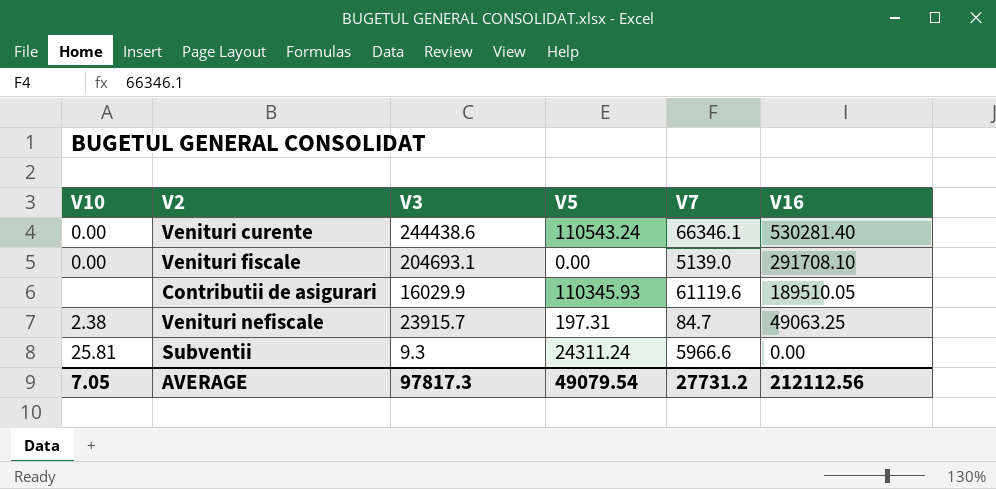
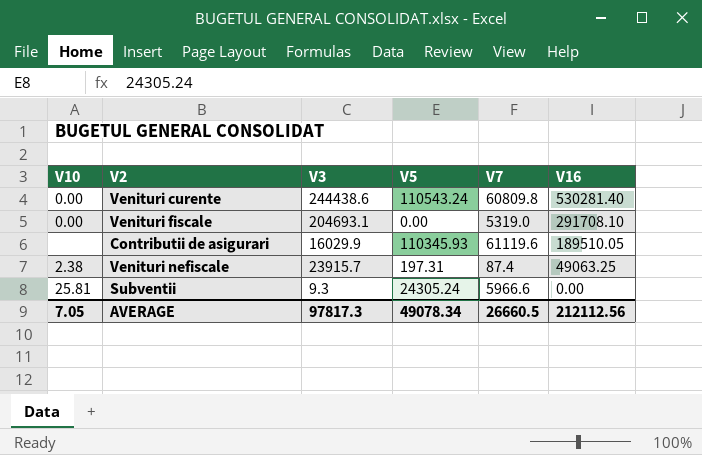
Venituri curente | V7: 66346.1 -> 60809.8
Venituri fiscale | V7: 5139.0 -> 5319.0
Venituri nefiscale | V7: 84.7 -> 87.4
Subventii | V5: 24311.24 -> 24305.24
AVERAGE | V5: 49079.54 -> 49078.34
AVERAGE | V7: 27731.2 -> 26660.5

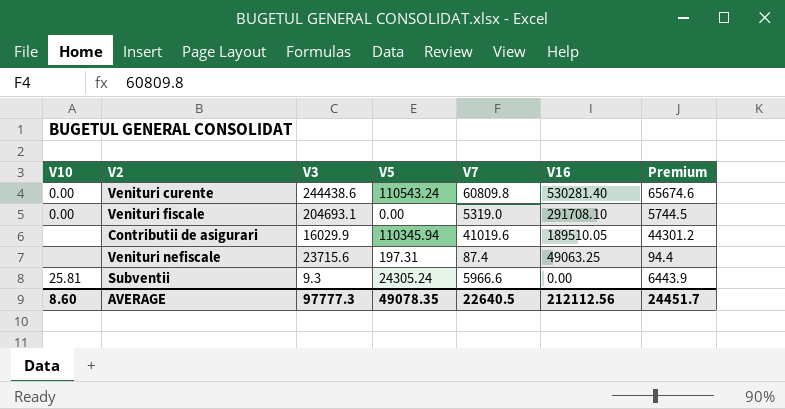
column Premium | formula: none -> [V7] * 1.08
Contributii de asigurari | V5: 110345.93 -> 110345.94
Contributii de asigurari | V7: 61119.6 -> 41019.6
Venituri nefiscale | V10: 2.38 -> none
Venituri nefiscale | V3: 23915.7 -> 23715.6
AVERAGE | V10: 7.05 -> 8.60
AVERAGE | V3: 97817.3 -> 97777.3
AVERAGE | V5: 49078.34 -> 49078.35
AVERAGE | V7: 26660.5 -> 22640.5

